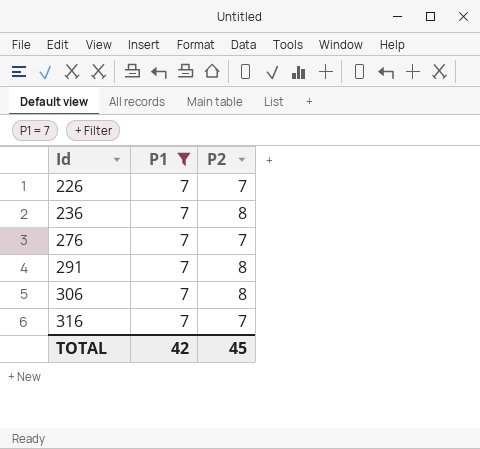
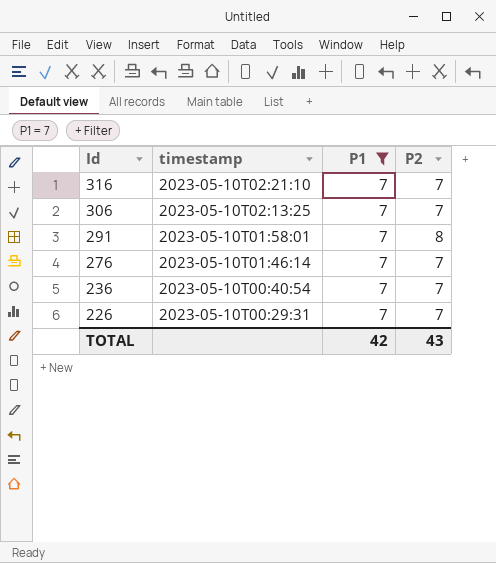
row order: Id ascending -> Id descending
column timestamp | position: none -> 2
306 | P2: 8 -> 7
236 | P2: 8 -> 7
TOTAL | P2: 45 -> 43

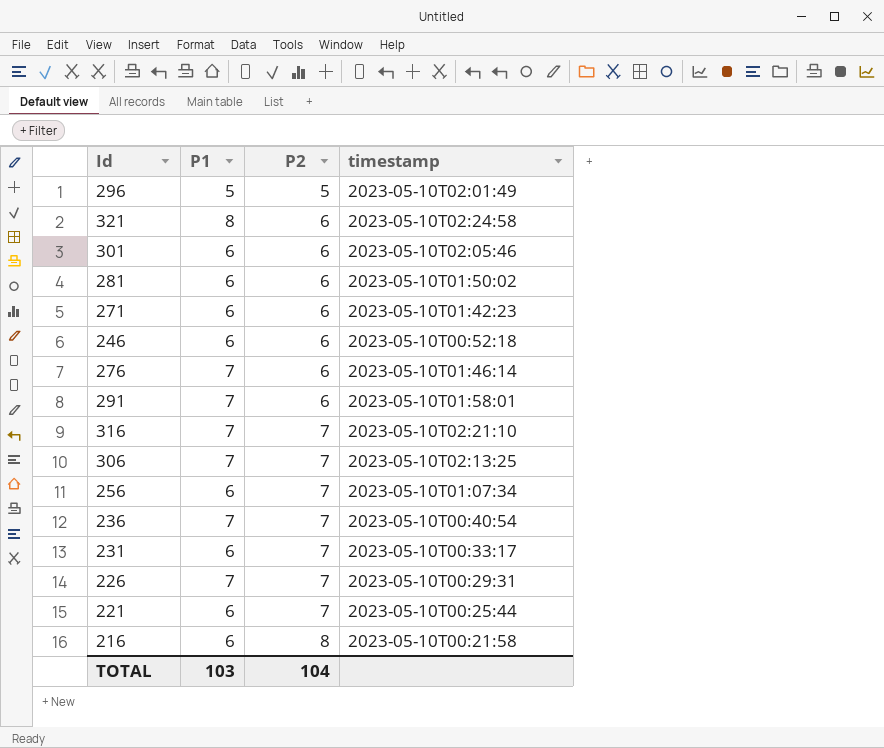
filter: P1 = 7 -> none
row order: Id descending -> P2 ascending
column timestamp | position: 2 -> 4
276 | P2: 7 -> 6
291 | P2: 8 -> 6
TOTAL | P1: 42 -> 103
TOTAL | P2: 43 -> 104

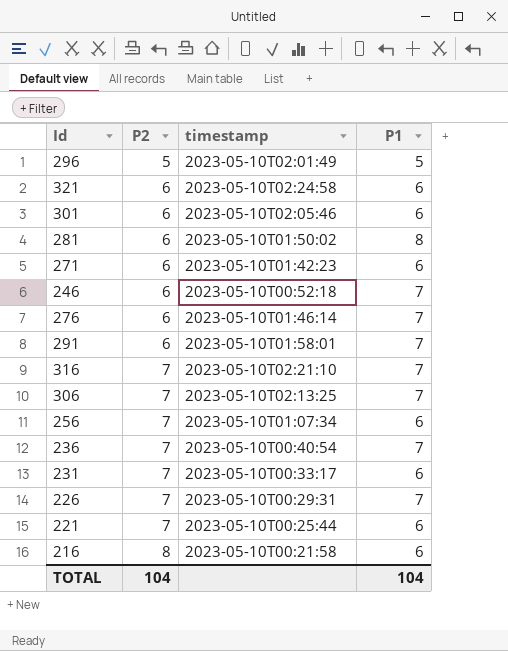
column P1 | position: 2 -> 4
321 | P1: 8 -> 6
281 | P1: 6 -> 8
246 | P1: 6 -> 7
TOTAL | P1: 103 -> 104

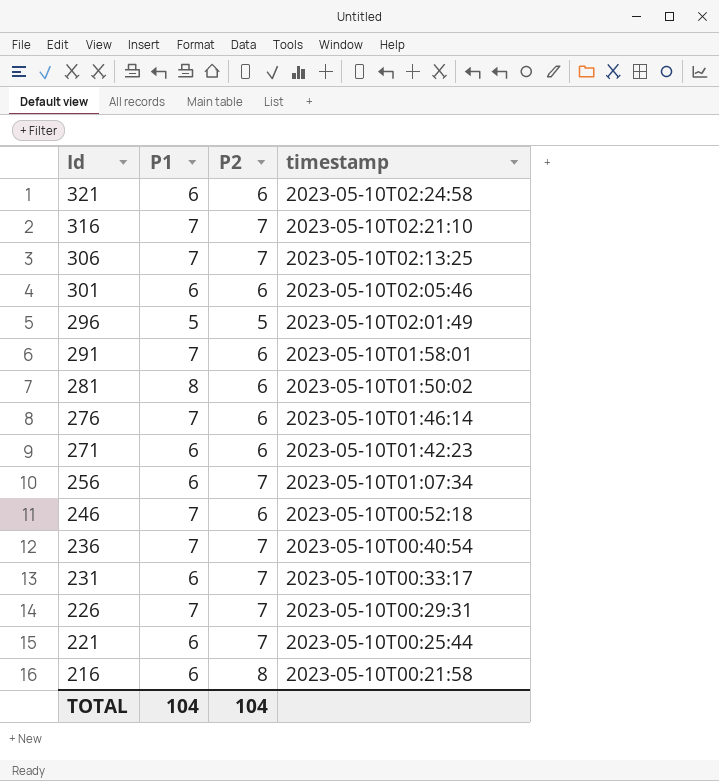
row order: P2 ascending -> Id descending
column P1 | position: 4 -> 2

